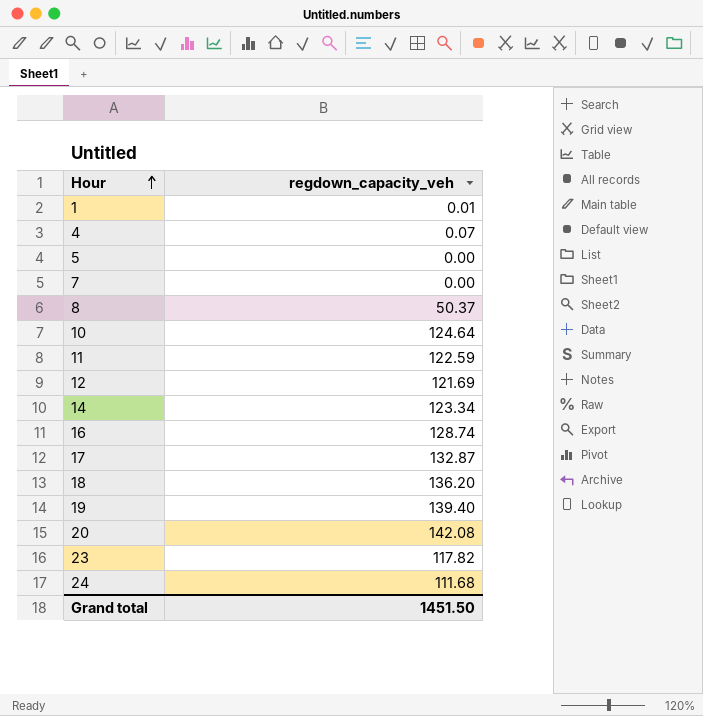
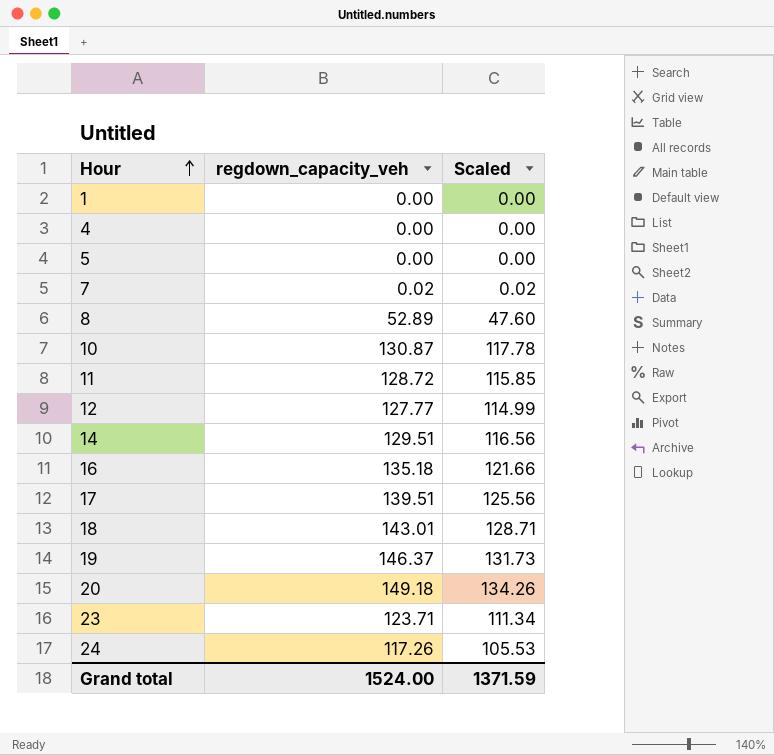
column Scaled | formula: none -> [regdown_capacity_veh] * 0.9
1 | regdown_capacity_veh: 0.01 -> 0.00
4 | regdown_capacity_veh: 0.07 -> 0.00
7 | regdown_capacity_veh: 0.00 -> 0.02
8 | regdown_capacity_veh: 50.37 -> 52.89
10 | regdown_capacity_veh: 124.64 -> 130.87
11 | regdown_capacity_veh: 122.59 -> 128.72
12 | regdown_capacity_veh: 121.69 -> 127.77
14 | regdown_capacity_veh: 123.34 -> 129.51
16 | regdown_capacity_veh: 128.74 -> 135.18
17 | regdown_capacity_veh: 132.87 -> 139.51
18 | regdown_capacity_veh: 136.20 -> 143.01
19 | regdown_capacity_veh: 139.40 -> 146.37
20 | regdown_capacity_veh: 142.08 -> 149.18
23 | regdown_capacity_veh: 117.82 -> 123.71
24 | regdown_capacity_veh: 111.68 -> 117.26
Grand total | regdown_capacity_veh: 1451.50 -> 1524.00

